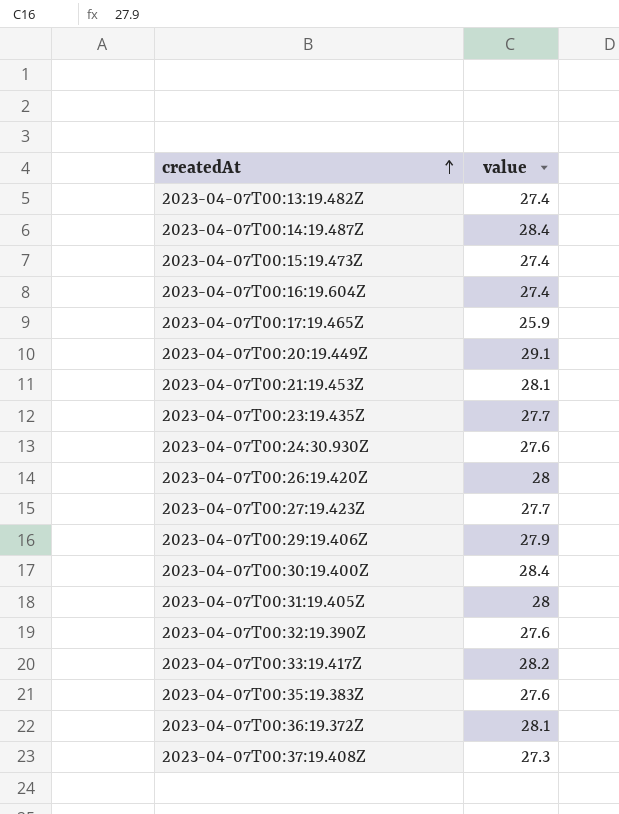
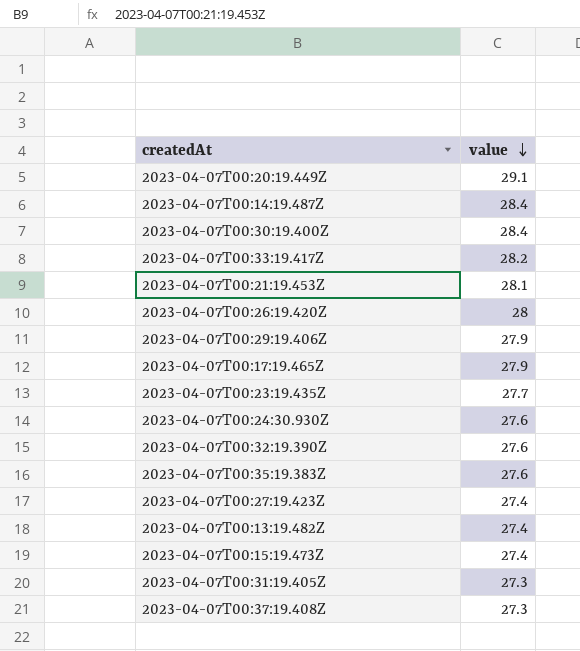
row order: createdAt ascending -> value descending
row 2023-04-07T00:16:19.604Z: 27.4 -> none
row 2023-04-07T00:36:19.372Z: 28.1 -> none
2023-04-07T00:17:19.465Z | value: 25.9 -> 27.9
2023-04-07T00:27:19.423Z | value: 27.7 -> 27.4
2023-04-07T00:31:19.405Z | value: 28 -> 27.3

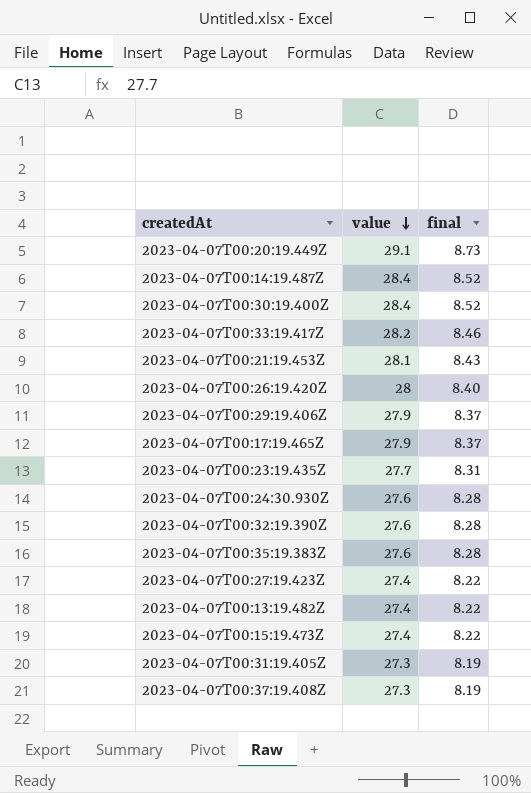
column final | formula: none -> [value] * 0.3

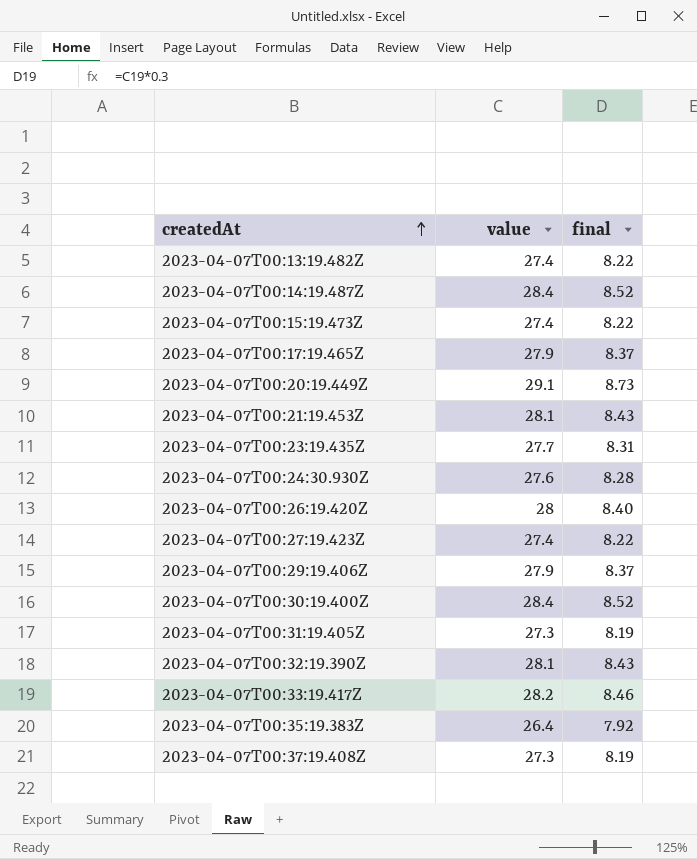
row order: value descending -> createdAt ascending
2023-04-07T00:32:19.390Z | value: 27.6 -> 28.1
2023-04-07T00:32:19.390Z | final: 8.28 -> 8.43
2023-04-07T00:35:19.383Z | value: 27.6 -> 26.4
2023-04-07T00:35:19.383Z | final: 8.28 -> 7.92

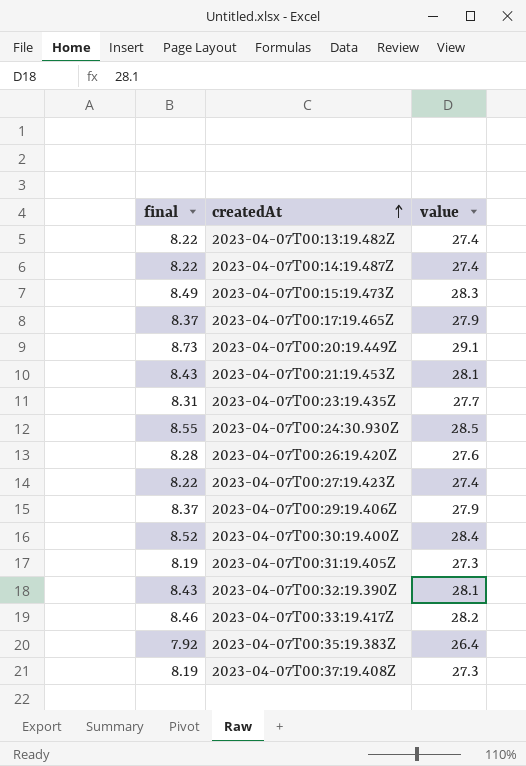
column final | position: 3 -> 1
2023-04-07T00:14:19.487Z | final: 8.52 -> 8.22
2023-04-07T00:14:19.487Z | value: 28.4 -> 27.4
2023-04-07T00:15:19.473Z | final: 8.22 -> 8.49
2023-04-07T00:15:19.473Z | value: 27.4 -> 28.3
2023-04-07T00:24:30.930Z | final: 8.28 -> 8.55
2023-04-07T00:24:30.930Z | value: 27.6 -> 28.5
2023-04-07T00:26:19.420Z | final: 8.40 -> 8.28
2023-04-07T00:26:19.420Z | value: 28 -> 27.6

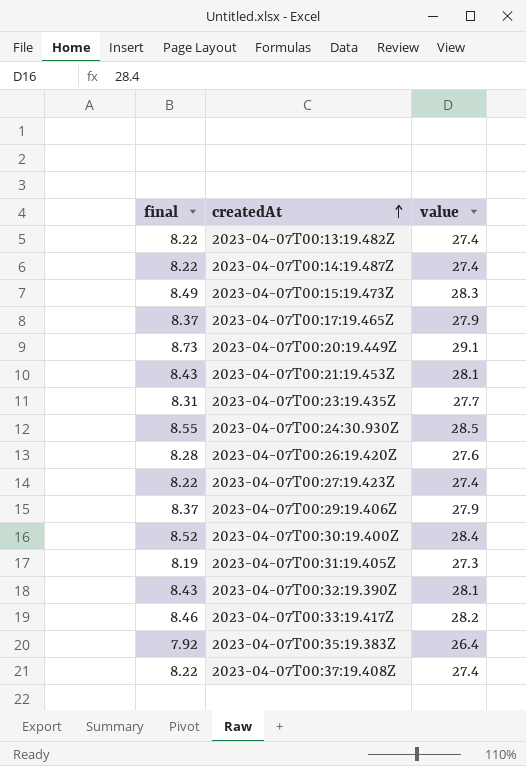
2023-04-07T00:37:19.408Z | final: 8.19 -> 8.22
2023-04-07T00:37:19.408Z | value: 27.3 -> 27.4

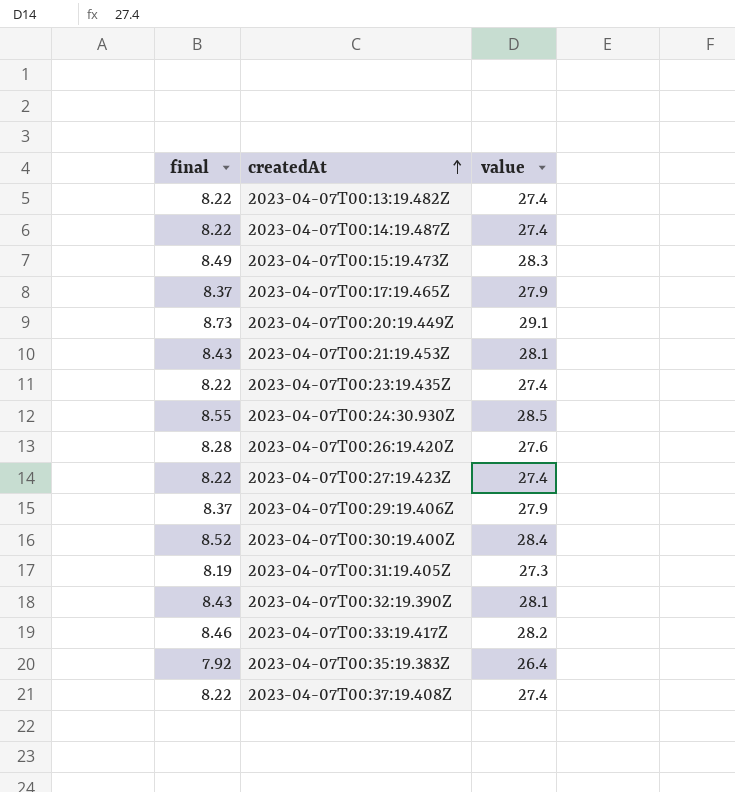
2023-04-07T00:23:19.435Z | final: 8.31 -> 8.22
2023-04-07T00:23:19.435Z | value: 27.7 -> 27.4

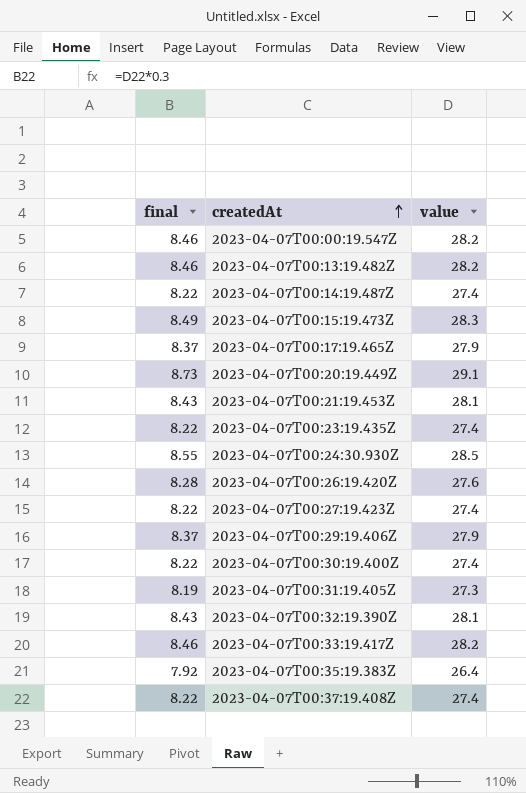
row 2023-04-07T00:00:19.547Z: none -> 8.46 | 28.2
2023-04-07T00:13:19.482Z | final: 8.22 -> 8.46
2023-04-07T00:13:19.482Z | value: 27.4 -> 28.2
2023-04-07T00:30:19.400Z | final: 8.52 -> 8.22
2023-04-07T00:30:19.400Z | value: 28.4 -> 27.4

